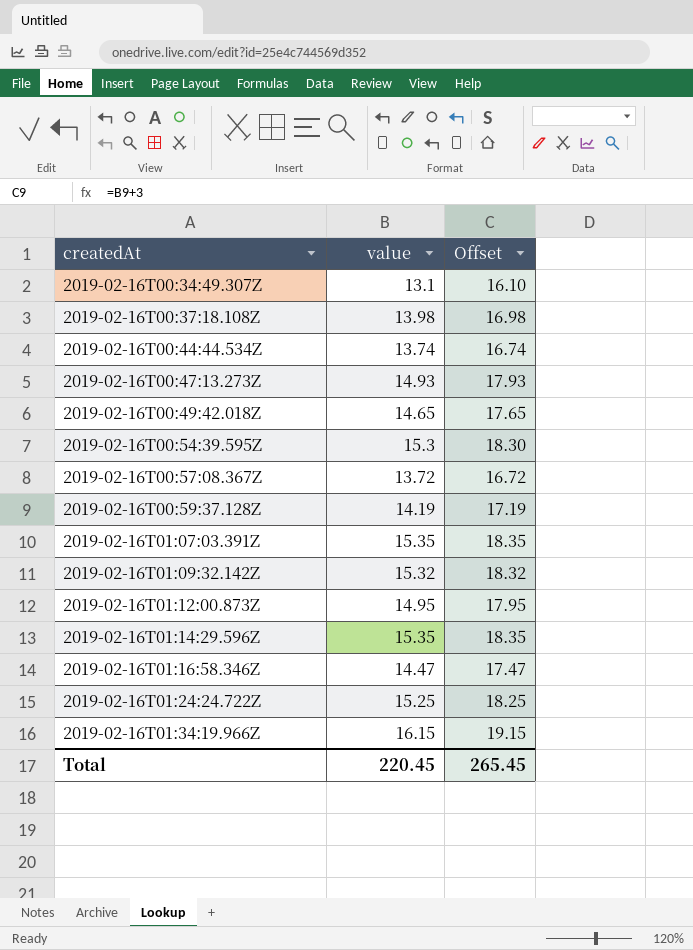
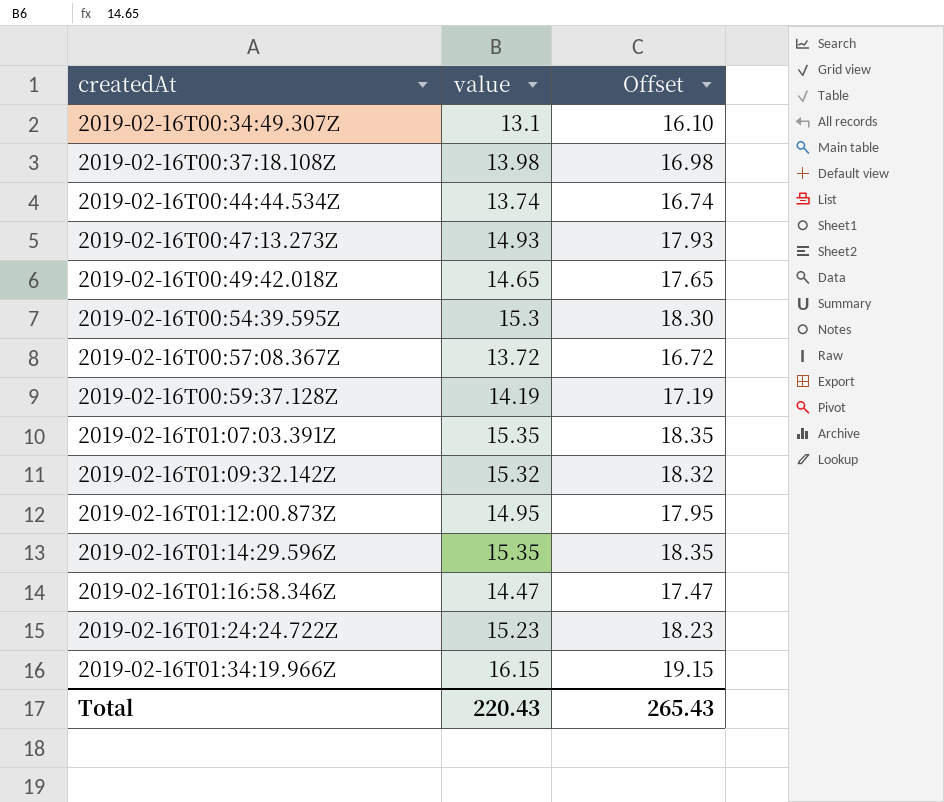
2019-02-16T01:24:24.722Z | value: 15.25 -> 15.23
2019-02-16T01:24:24.722Z | Offset: 18.25 -> 18.23
Total | value: 220.45 -> 220.43
Total | Offset: 265.45 -> 265.43

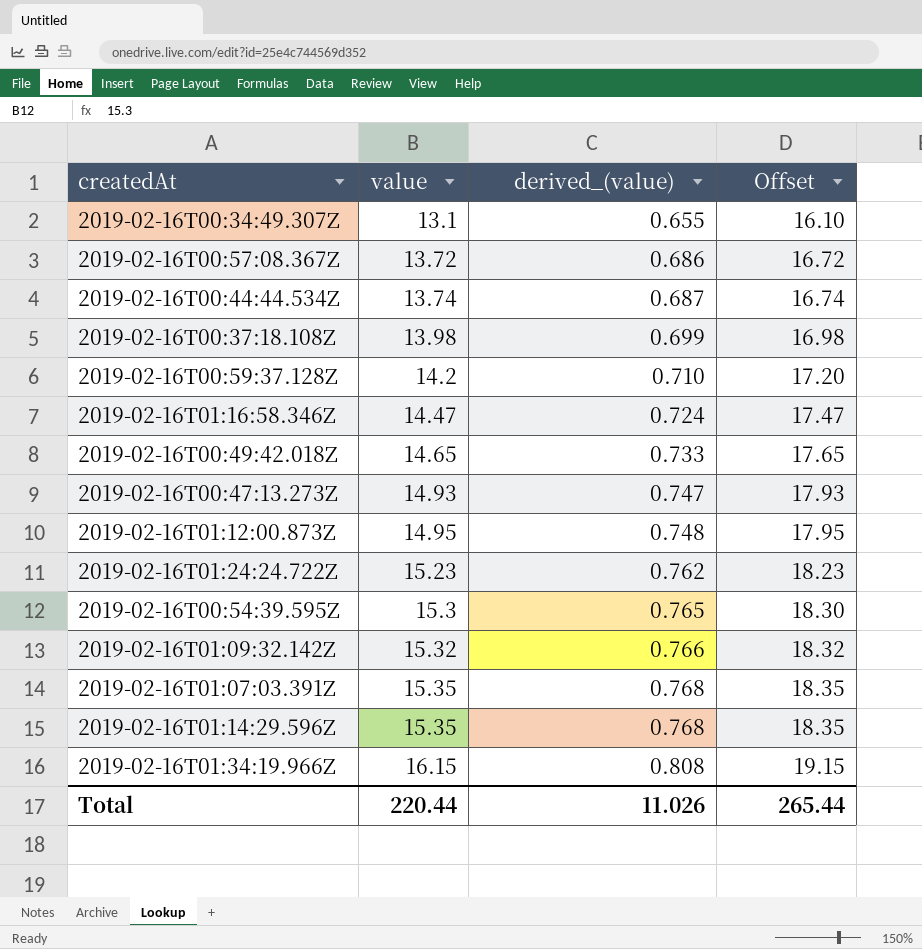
row order: createdAt ascending -> value ascending
column derived_(value) | formula: none -> [value] * 0.05
2019-02-16T00:59:37.128Z | value: 14.19 -> 14.2
2019-02-16T00:59:37.128Z | Offset: 17.19 -> 17.20
Total | value: 220.43 -> 220.44
Total | Offset: 265.43 -> 265.44

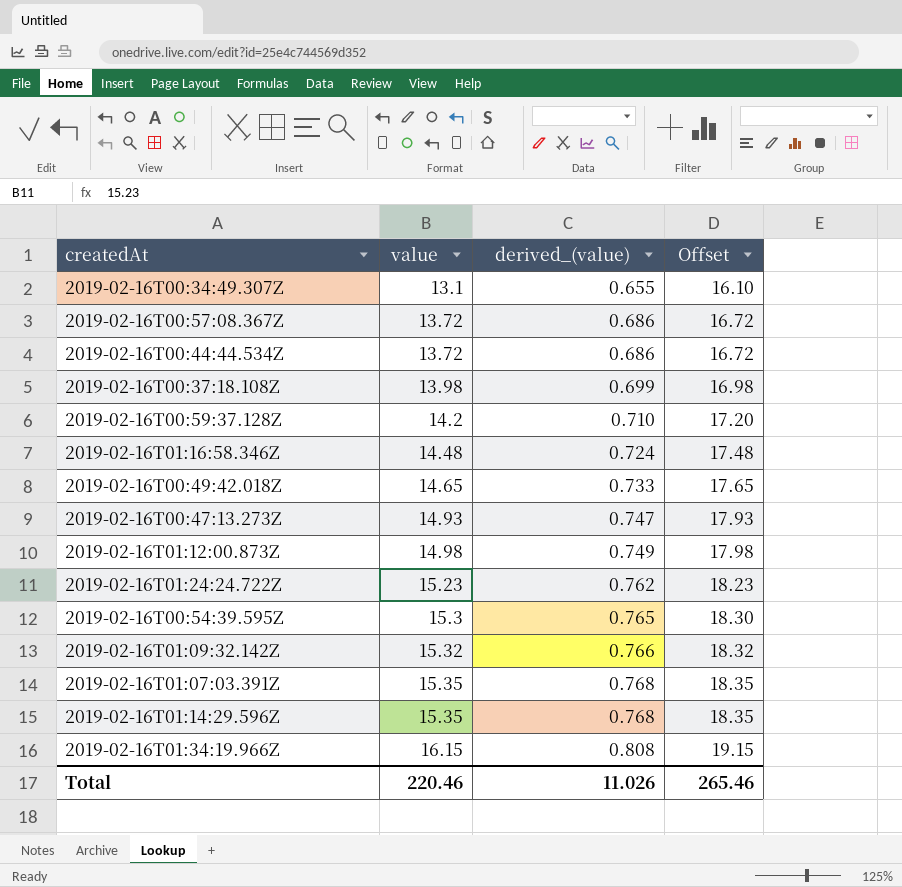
2019-02-16T00:44:44.534Z | value: 13.74 -> 13.72
2019-02-16T00:44:44.534Z | derived_(value): 0.687 -> 0.686
2019-02-16T00:44:44.534Z | Offset: 16.74 -> 16.72
2019-02-16T01:16:58.346Z | value: 14.47 -> 14.48
2019-02-16T01:16:58.346Z | Offset: 17.47 -> 17.48
2019-02-16T01:12:00.873Z | value: 14.95 -> 14.98
2019-02-16T01:12:00.873Z | derived_(value): 0.748 -> 0.749
2019-02-16T01:12:00.873Z | Offset: 17.95 -> 17.98
Total | value: 220.44 -> 220.46
Total | Offset: 265.44 -> 265.46

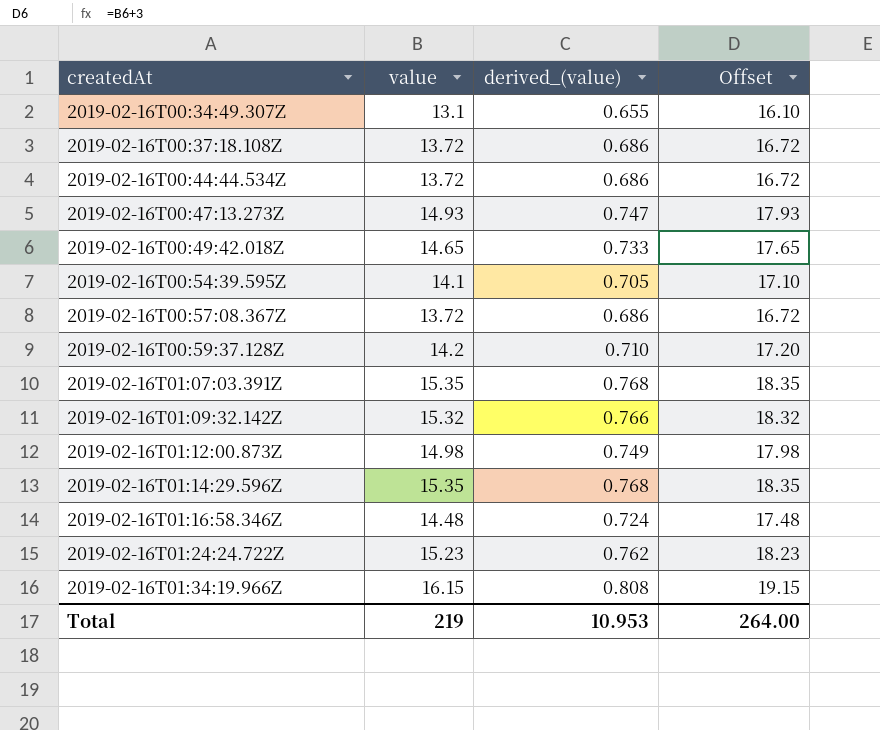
row order: value ascending -> createdAt ascending
2019-02-16T00:37:18.108Z | value: 13.98 -> 13.72
2019-02-16T00:37:18.108Z | derived_(value): 0.699 -> 0.686
2019-02-16T00:37:18.108Z | Offset: 16.98 -> 16.72
2019-02-16T00:54:39.595Z | value: 15.3 -> 14.1
2019-02-16T00:54:39.595Z | derived_(value): 0.765 -> 0.705
2019-02-16T00:54:39.595Z | Offset: 18.30 -> 17.10
Total | value: 220.46 -> 219
Total | derived_(value): 11.026 -> 10.953
Total | Offset: 265.46 -> 264.00

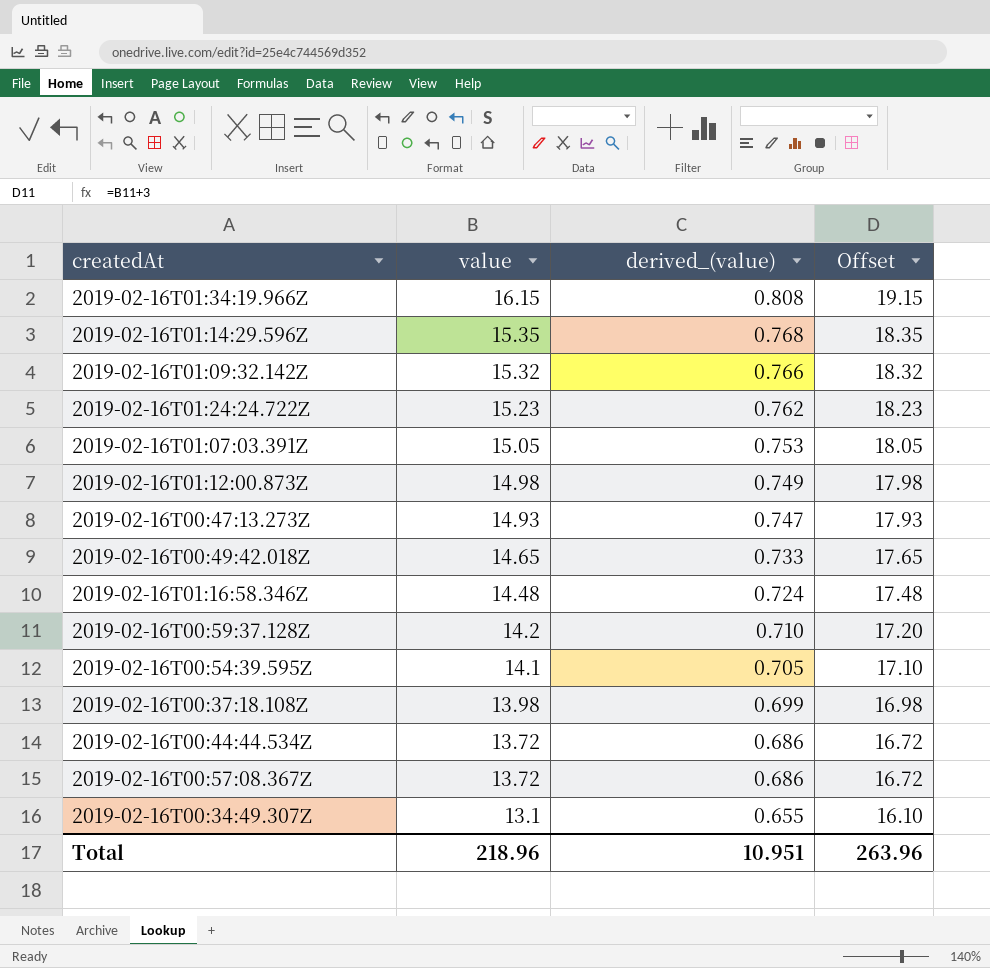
row order: createdAt ascending -> value descending
2019-02-16T01:07:03.391Z | value: 15.35 -> 15.05
2019-02-16T01:07:03.391Z | derived_(value): 0.768 -> 0.753
2019-02-16T01:07:03.391Z | Offset: 18.35 -> 18.05
2019-02-16T00:37:18.108Z | value: 13.72 -> 13.98
2019-02-16T00:37:18.108Z | derived_(value): 0.686 -> 0.699
2019-02-16T00:37:18.108Z | Offset: 16.72 -> 16.98
Total | value: 219 -> 218.96
Total | derived_(value): 10.953 -> 10.951
Total | Offset: 264.00 -> 263.96

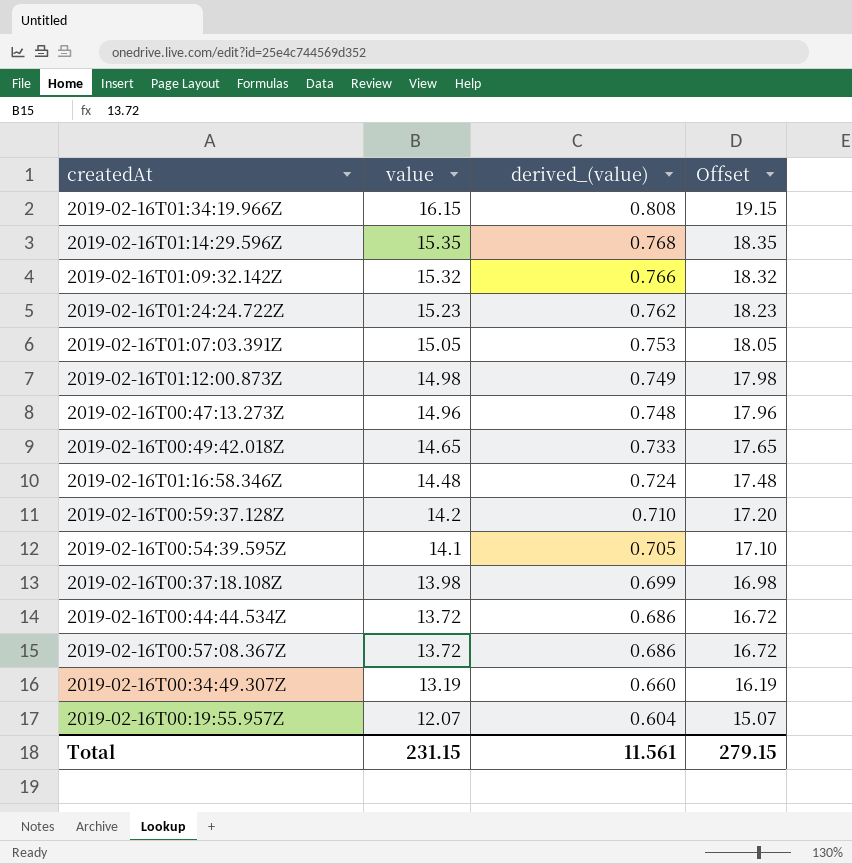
2019-02-16T00:47:13.273Z | value: 14.93 -> 14.96
2019-02-16T00:47:13.273Z | derived_(value): 0.747 -> 0.748
2019-02-16T00:47:13.273Z | Offset: 17.93 -> 17.96
2019-02-16T00:34:49.307Z | value: 13.1 -> 13.19
2019-02-16T00:34:49.307Z | derived_(value): 0.655 -> 0.660
2019-02-16T00:34:49.307Z | Offset: 16.10 -> 16.19
row 2019-02-16T00:19:55.957Z: none -> 12.07 | 0.604 | 15.07
Total | value: 218.96 -> 231.15
Total | derived_(value): 10.951 -> 11.561
Total | Offset: 263.96 -> 279.15

